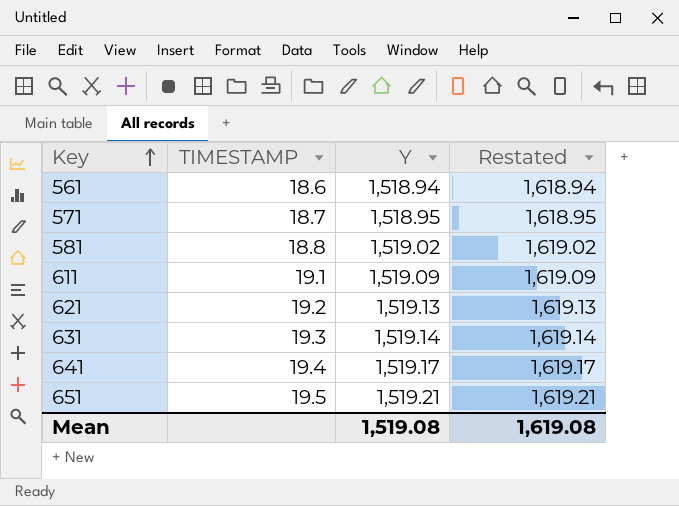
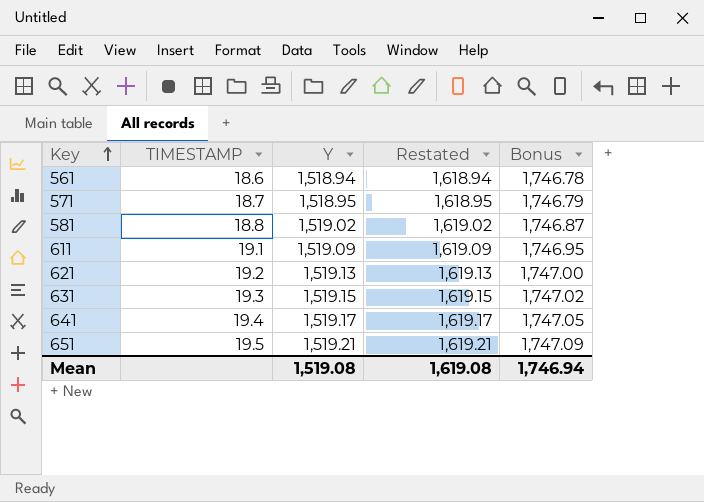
column Bonus | formula: none -> [Y] * 1.15
631 | Y: 1,519.14 -> 1,519.15
631 | Restated: 1,619.14 -> 1,619.15

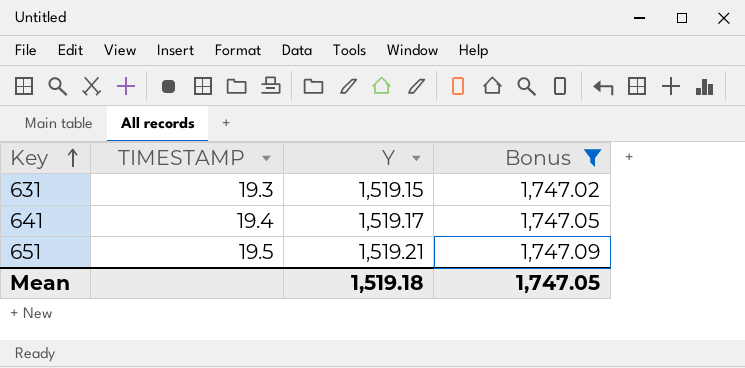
filter: none -> Bonus >= 1,747.02
column Restated | formula: [Y] + 100 -> none
Mean | Y: 1,519.08 -> 1,519.18
Mean | Bonus: 1,746.94 -> 1,747.05

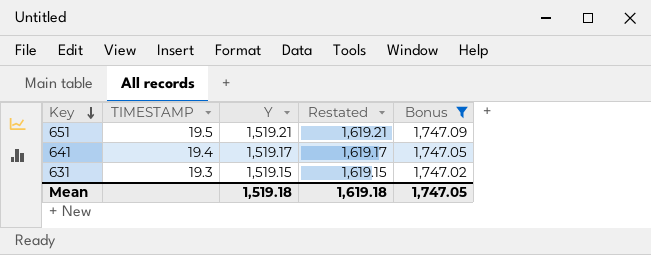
row order: Key ascending -> Key descending
column Restated | formula: none -> [Y] + 100

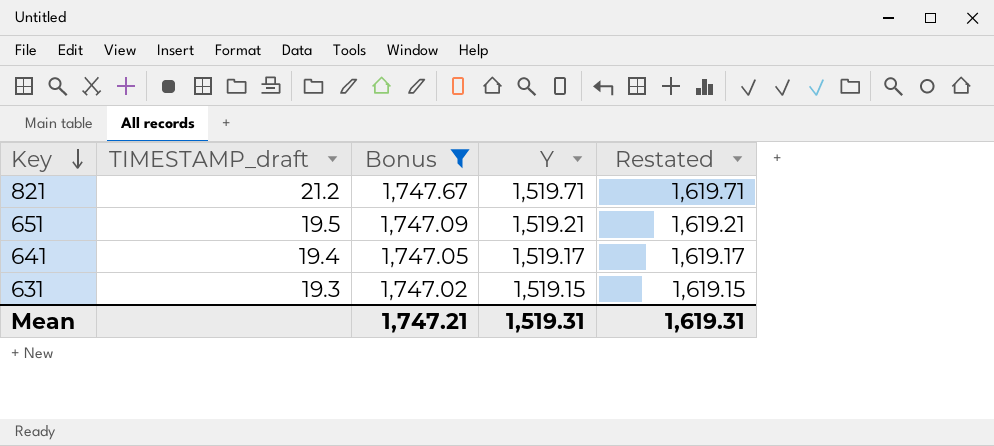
column name: TIMESTAMP -> TIMESTAMP_draft
column Bonus | position: 5 -> 3
row 821: none -> 21.2 | 1,747.67 | 1,519.71 | 1,619.71
Mean | Bonus: 1,747.05 -> 1,747.21
Mean | Y: 1,519.18 -> 1,519.31
Mean | Restated: 1,619.18 -> 1,619.31

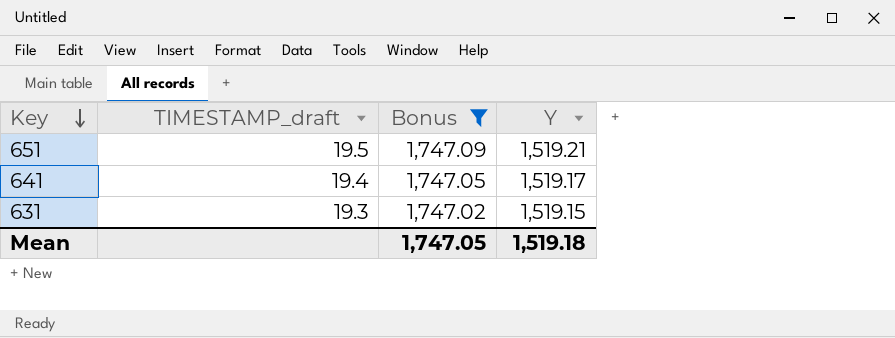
column Restated | formula: [Y] + 100 -> none
row 821: 21.2 | 1,747.67 | 1,519.71 | 1,619.71 -> none
Mean | Bonus: 1,747.21 -> 1,747.05
Mean | Y: 1,519.31 -> 1,519.18

